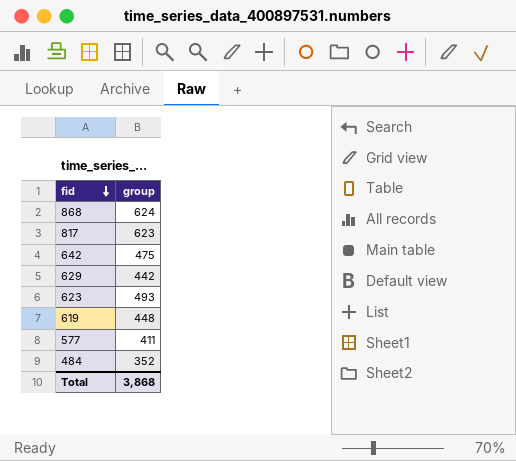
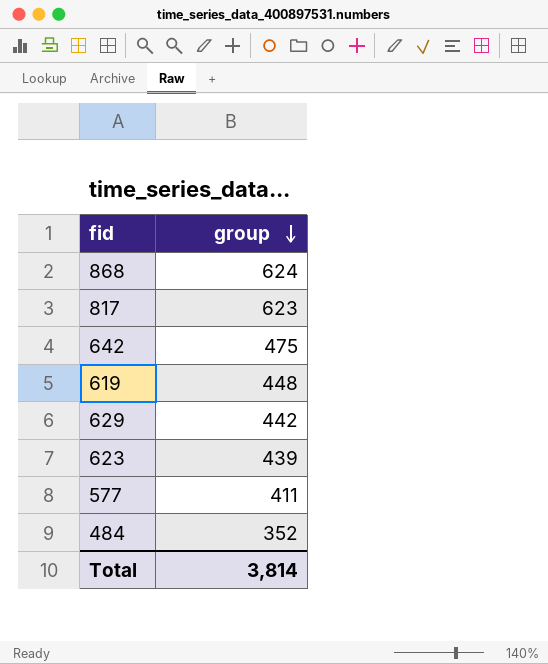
row order: fid descending -> group descending
623 | group: 493 -> 439
Total | group: 3,868 -> 3,814

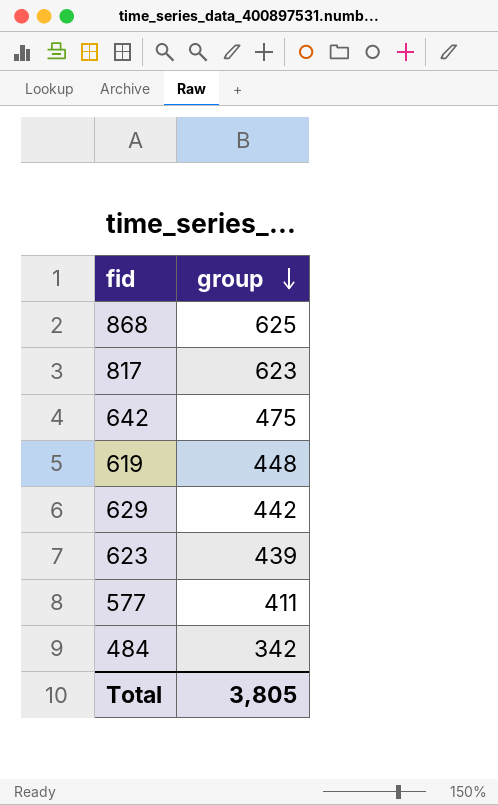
868 | group: 624 -> 625
484 | group: 352 -> 342
Total | group: 3,814 -> 3,805

